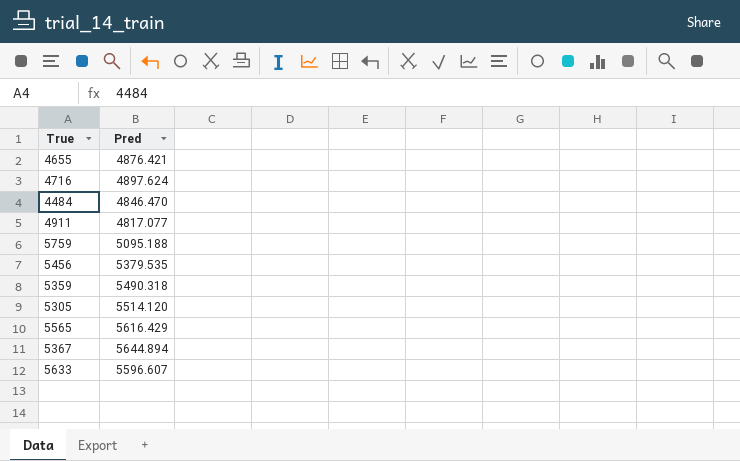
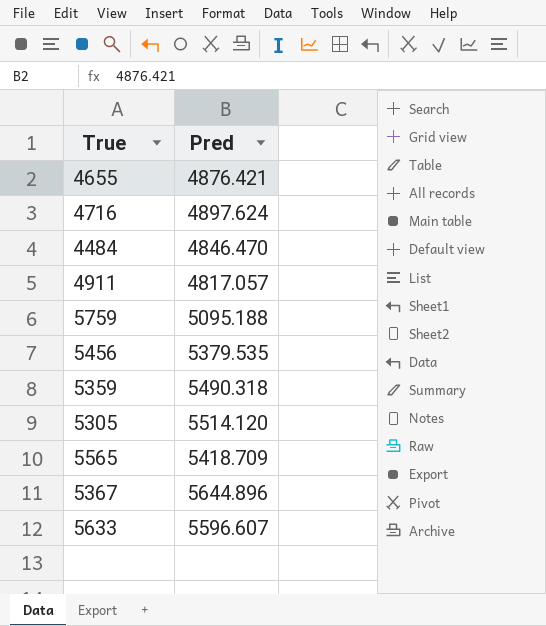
4911 | Pred: 4817.077 -> 4817.057
5565 | Pred: 5616.429 -> 5418.709
5367 | Pred: 5644.894 -> 5644.896

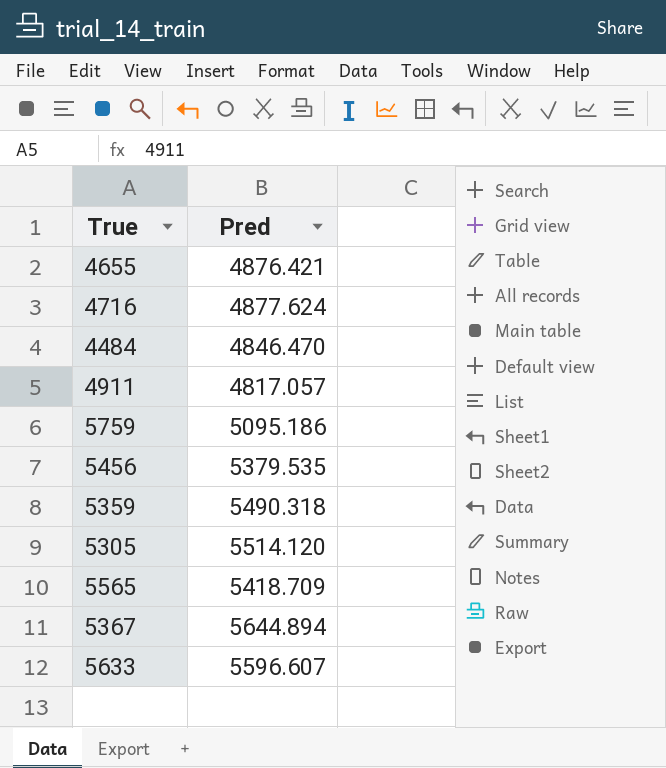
4716 | Pred: 4897.624 -> 4877.624
5759 | Pred: 5095.188 -> 5095.186
5367 | Pred: 5644.896 -> 5644.894

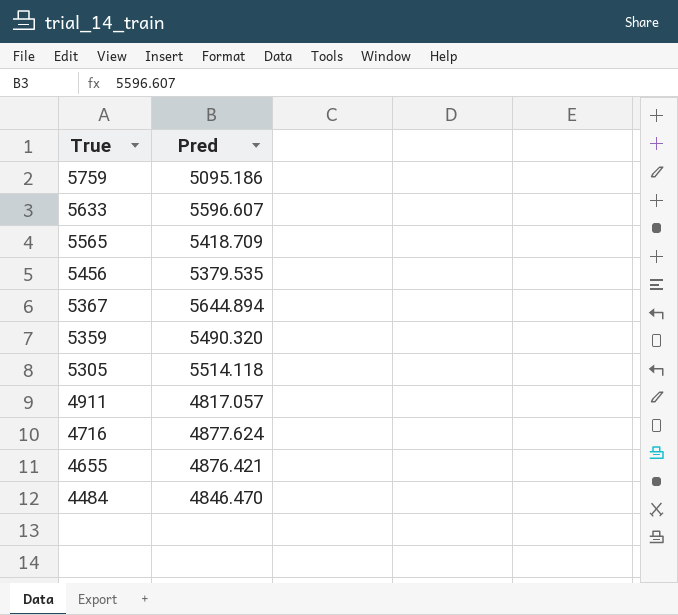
row order: none -> True descending
5359 | Pred: 5490.318 -> 5490.320
5305 | Pred: 5514.120 -> 5514.118

